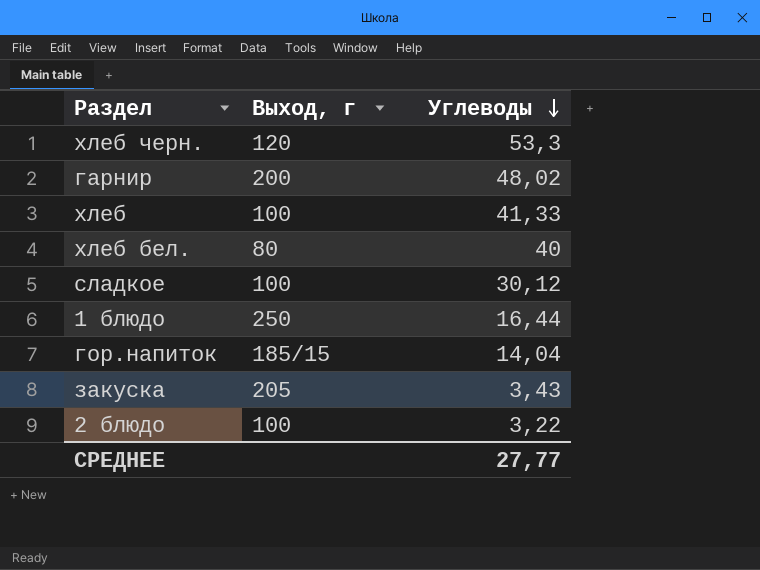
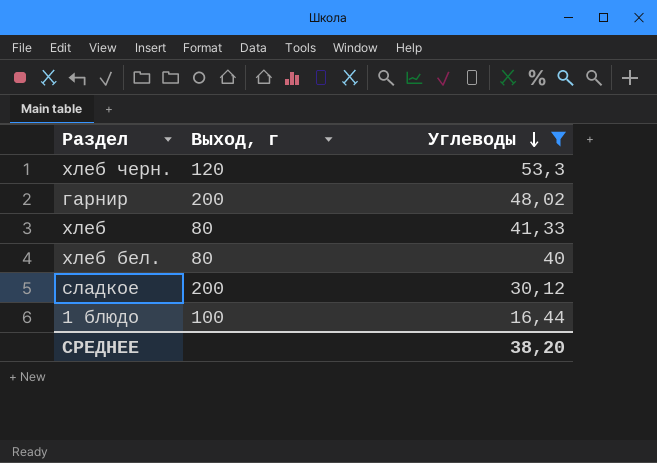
filter: none -> Углеводы >= 16,44
хлеб | Выход, г: 100 -> 80
сладкое | Выход, г: 100 -> 200
1 блюдо | Выход, г: 250 -> 100
СРЕДНЕЕ | Углеводы: 27,77 -> 38,20

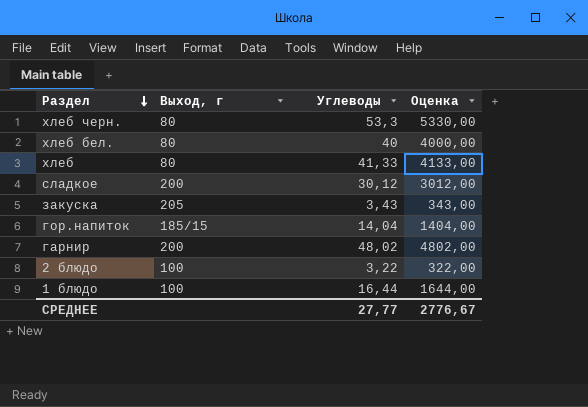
filter: Углеводы >= 16,44 -> none
row order: Углеводы descending -> Раздел descending
column Оценка | formula: none -> [Углеводы] * 100
хлеб черн. | Выход, г: 120 -> 80
СРЕДНЕЕ | Углеводы: 38,20 -> 27,77

